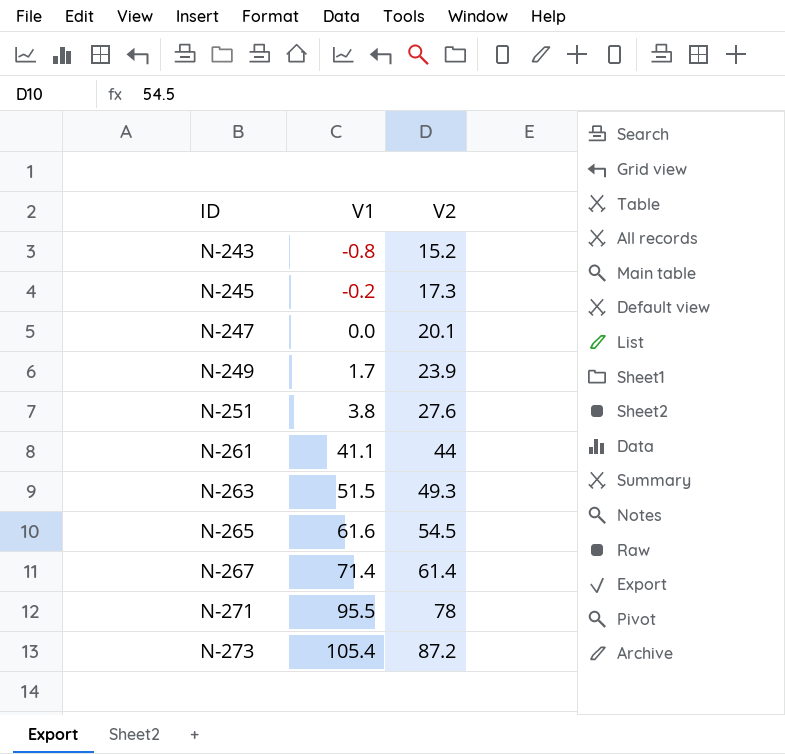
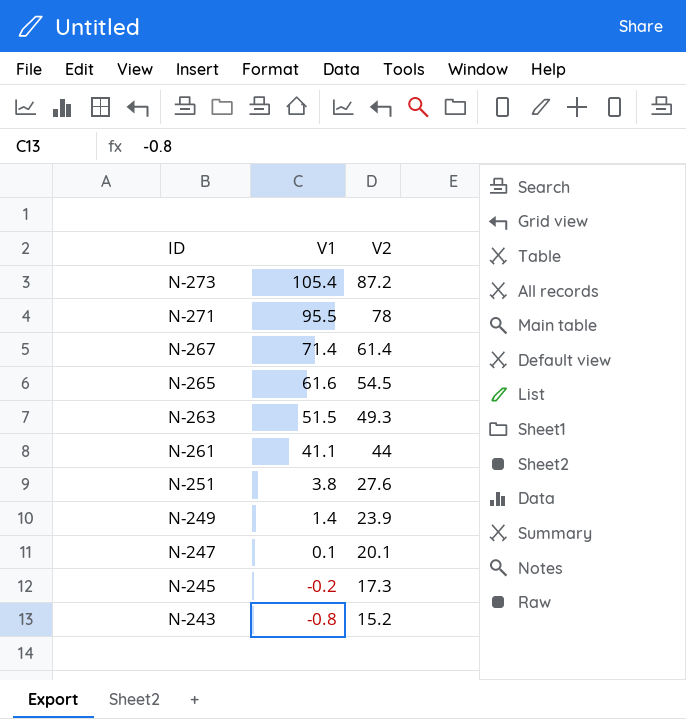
row order: ID ascending -> ID descending
N-249 | V1: 1.7 -> 1.4
N-247 | V1: 0.0 -> 0.1

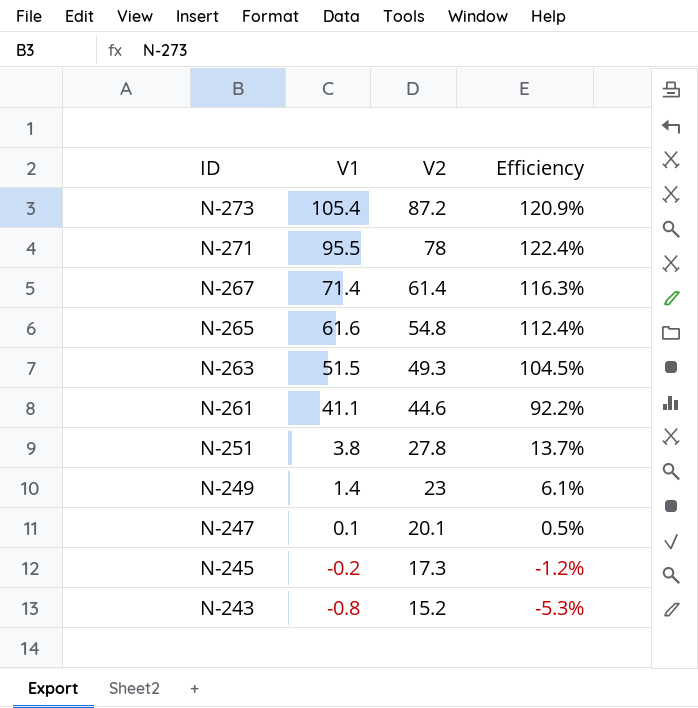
column Efficiency | formula: none -> [V1] / [V2]
N-265 | V2: 54.5 -> 54.8
N-261 | V2: 44 -> 44.6
N-251 | V2: 27.6 -> 27.8
N-249 | V2: 23.9 -> 23

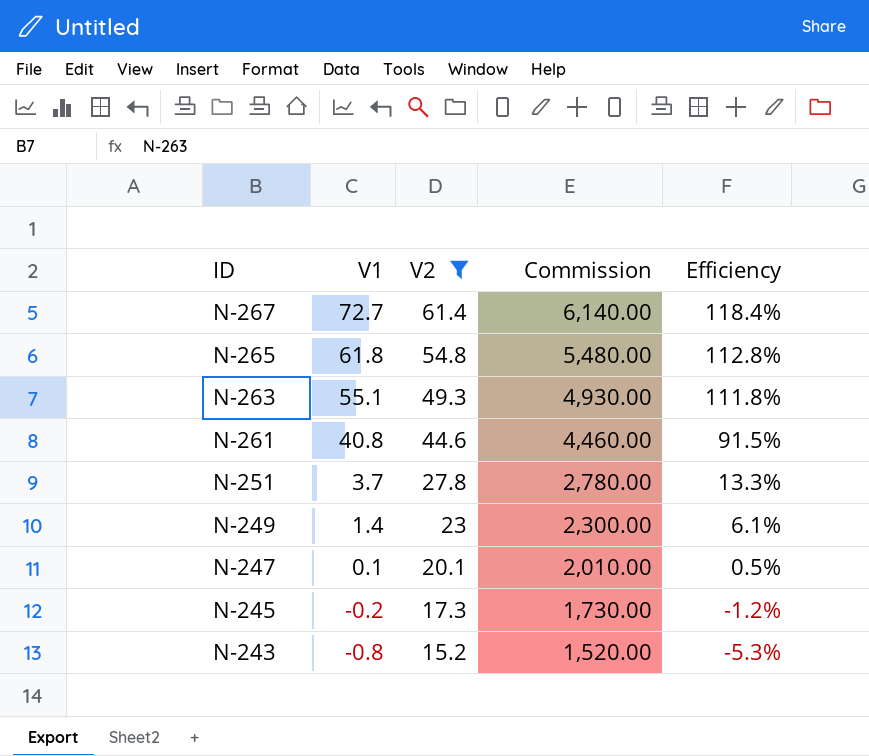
filter: none -> V2 <= 61.4
column Commission | formula: none -> [V2] * 100
N-267 | V1: 71.4 -> 72.7
N-267 | Efficiency: 116.3% -> 118.4%
N-265 | V1: 61.6 -> 61.8
N-265 | Efficiency: 112.4% -> 112.8%
N-263 | V1: 51.5 -> 55.1
N-263 | Efficiency: 104.5% -> 111.8%
N-261 | V1: 41.1 -> 40.8
N-261 | Efficiency: 92.2% -> 91.5%
N-251 | V1: 3.8 -> 3.7
N-251 | Efficiency: 13.7% -> 13.3%

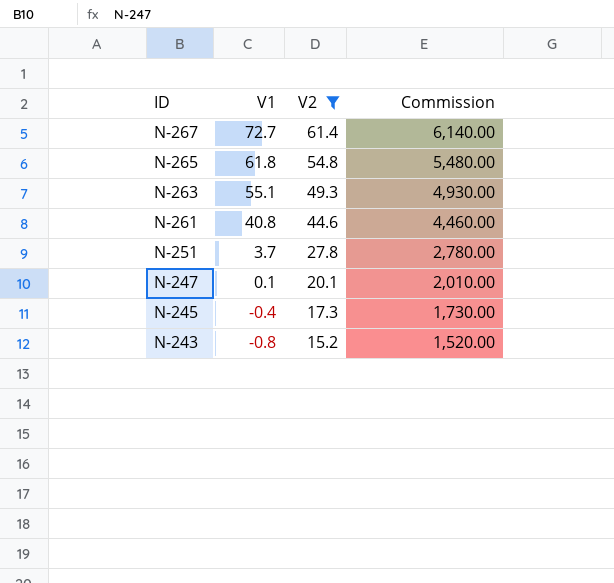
column Efficiency | formula: [V1] / [V2] -> none
row N-249: 1.4 | 23 | 2,300.00 | 6.1% -> none
N-245 | V1: -0.2 -> -0.4

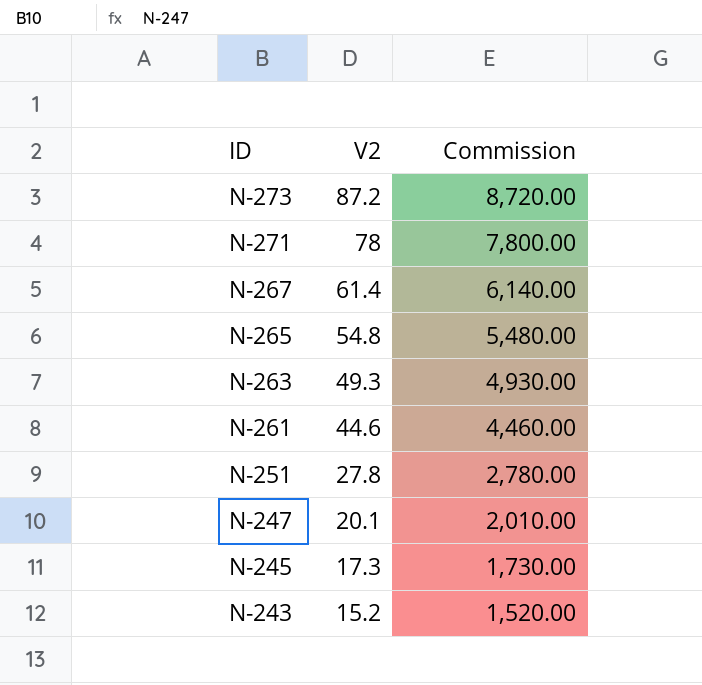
filter: V2 <= 61.4 -> none
column V1 | position: 2 -> none

